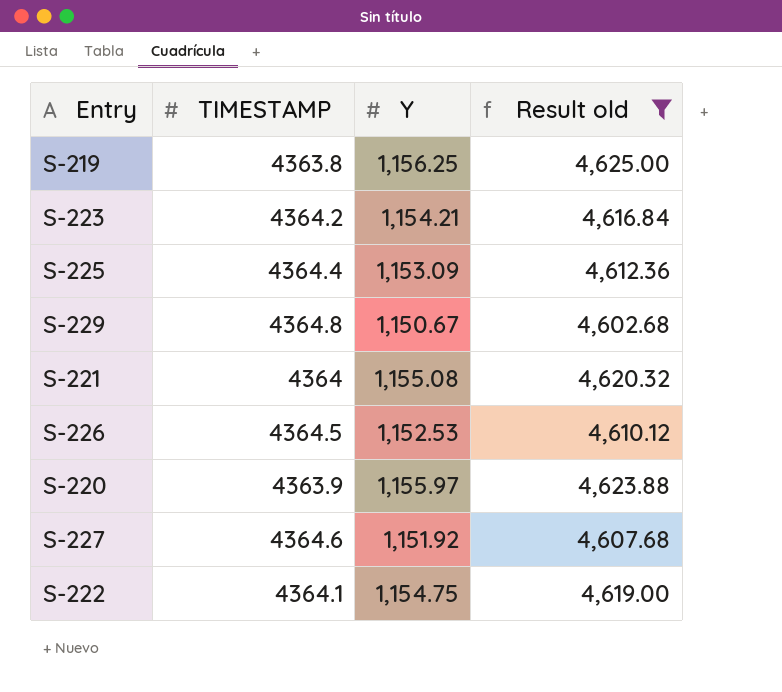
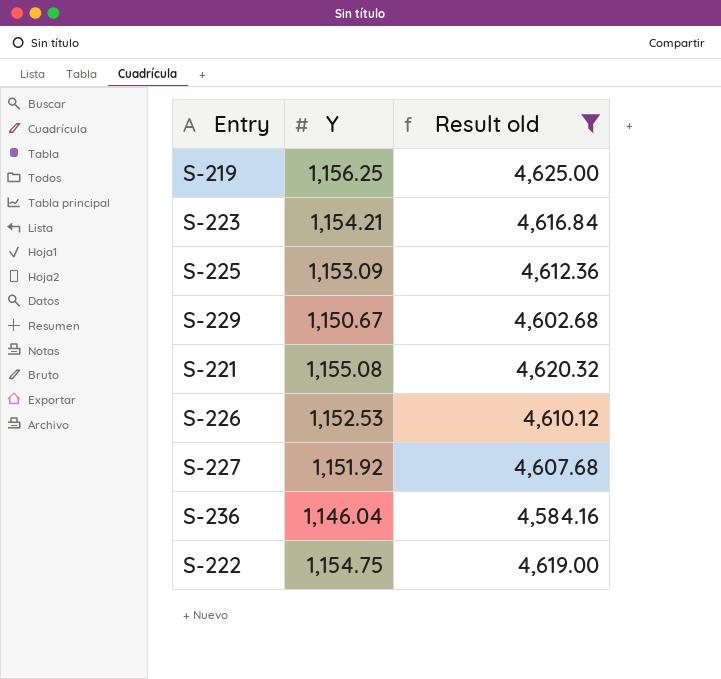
column TIMESTAMP | position: 2 -> none
row S-220: 4363.9 | 1,155.97 | 4,623.88 -> none
row S-236: none -> 1,146.04 | 4,584.16

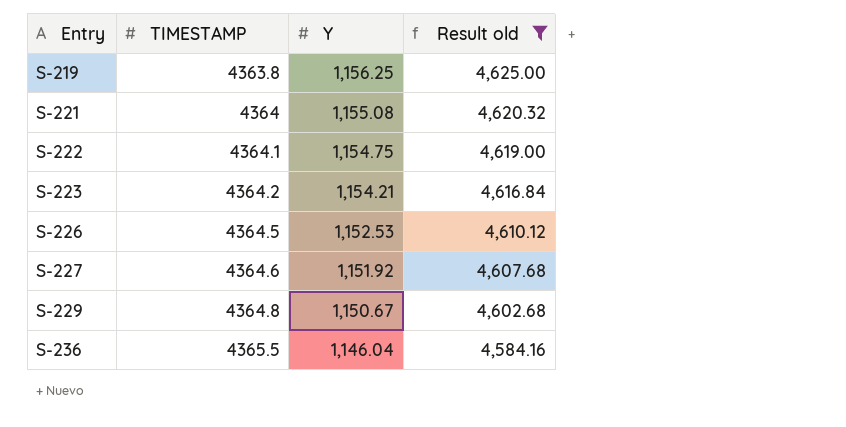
row order: none -> Entry ascending
column TIMESTAMP | position: none -> 2
row S-225: 1,153.09 | 4,612.36 -> none

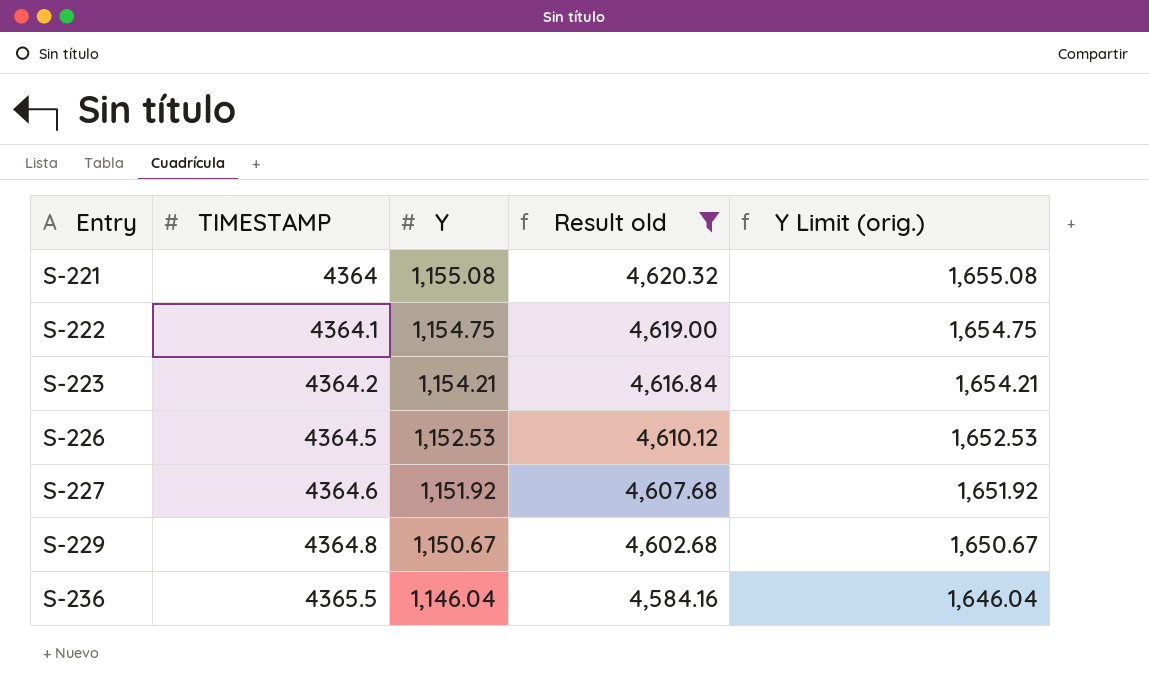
column Y Limit (orig.) | formula: none -> [Y] + 500
row S-219: 4363.8 | 1,156.25 | 4,625.00 -> none

